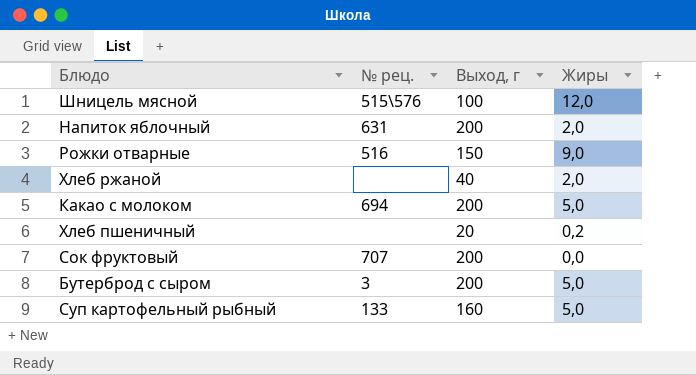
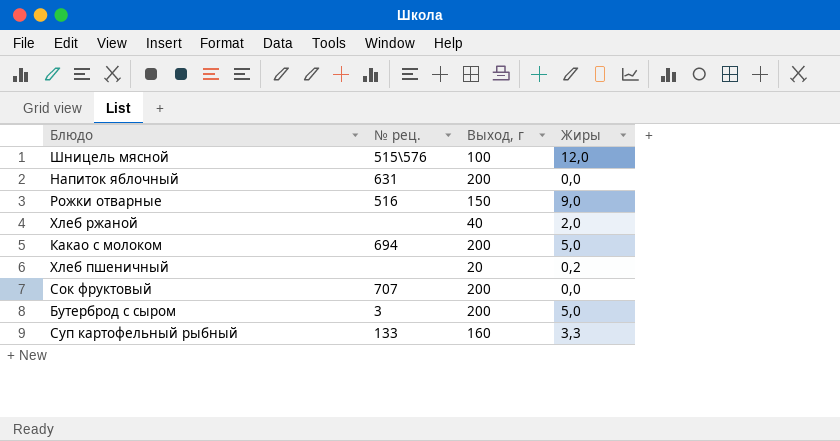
Напиток яблочный | Жиры: 2,0 -> 0,0
Суп картофельный рыбный | Жиры: 5,0 -> 3,3

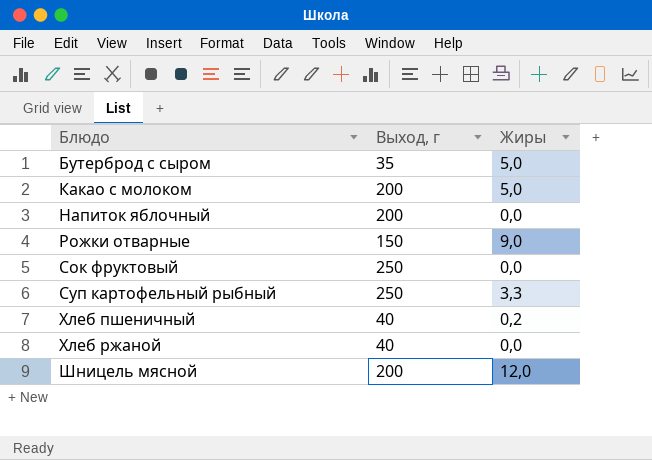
row order: none -> Блюдо ascending
column № рец. | position: 2 -> none
Бутерброд с сыром | Выход, г: 200 -> 35
Сок фруктовый | Выход, г: 200 -> 250
Суп картофельный рыбный | Выход, г: 160 -> 250
Хлеб пшеничный | Выход, г: 20 -> 40
Хлеб ржаной | Жиры: 2,0 -> 0,0
Шницель мясной | Выход, г: 100 -> 200

